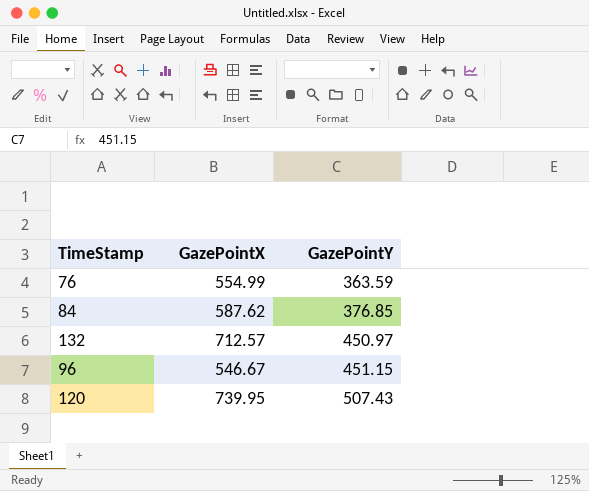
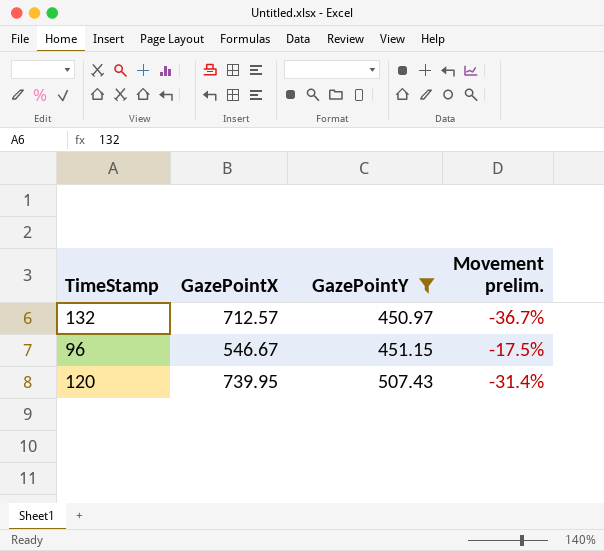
filter: none -> GazePointY >= 450.97
column Movement prelim. | formula: none -> ([GazePointY] - [GazePointX]) / [GazePointX]

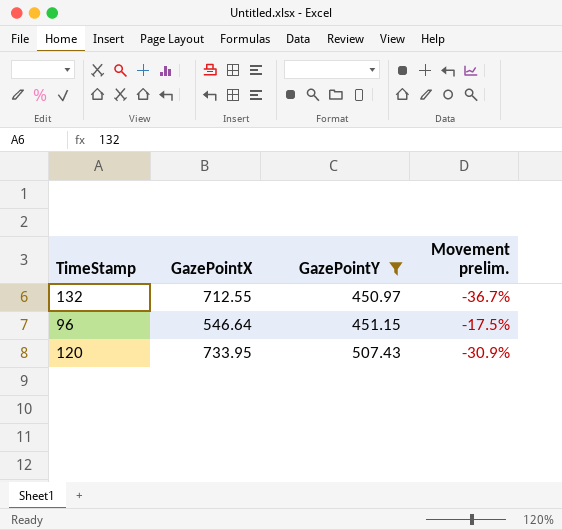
132 | GazePointX: 712.57 -> 712.55
96 | GazePointX: 546.67 -> 546.64
120 | GazePointX: 739.95 -> 733.95
120 | Movement prelim.: -31.4% -> -30.9%

